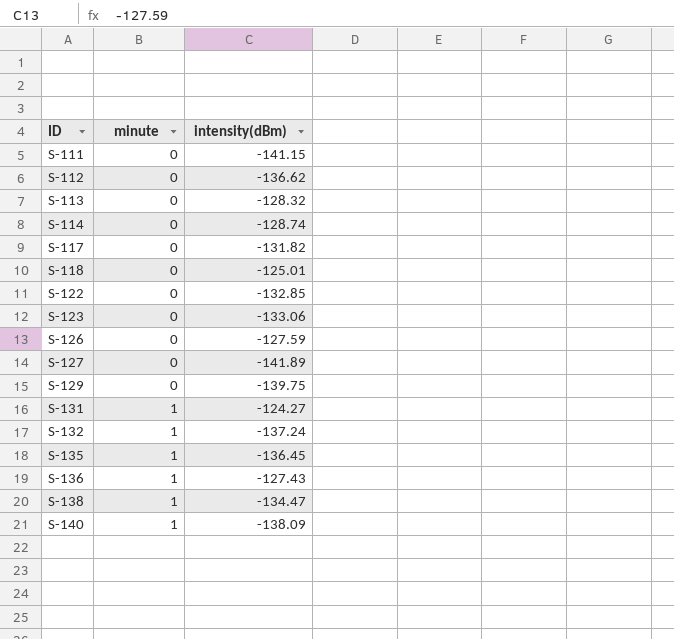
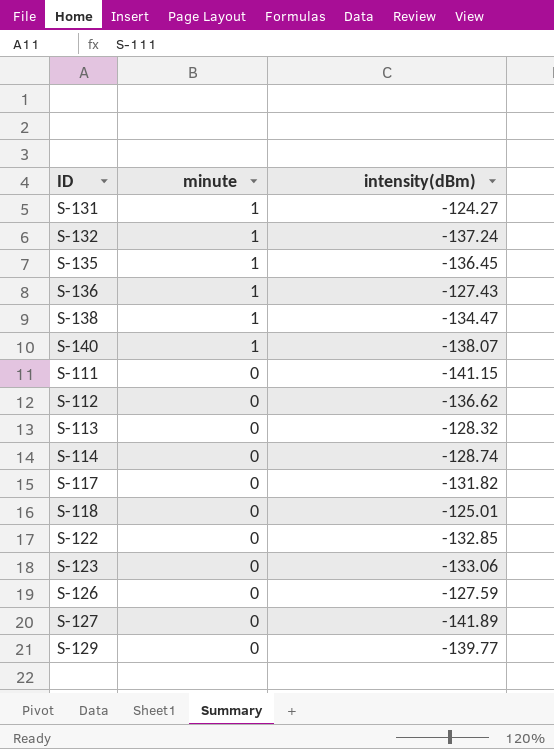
row order: ID ascending -> minute descending
S-140 | intensity(dBm): -138.09 -> -138.07
S-129 | intensity(dBm): -139.75 -> -139.77

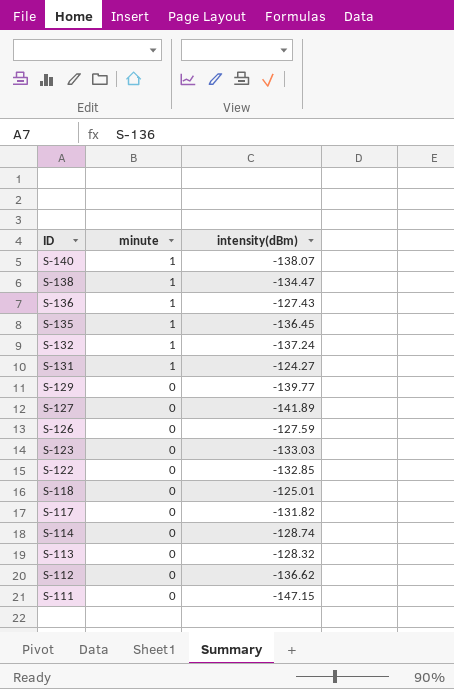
row order: minute descending -> ID descending
S-123 | intensity(dBm): -133.06 -> -133.03
S-111 | intensity(dBm): -141.15 -> -147.15

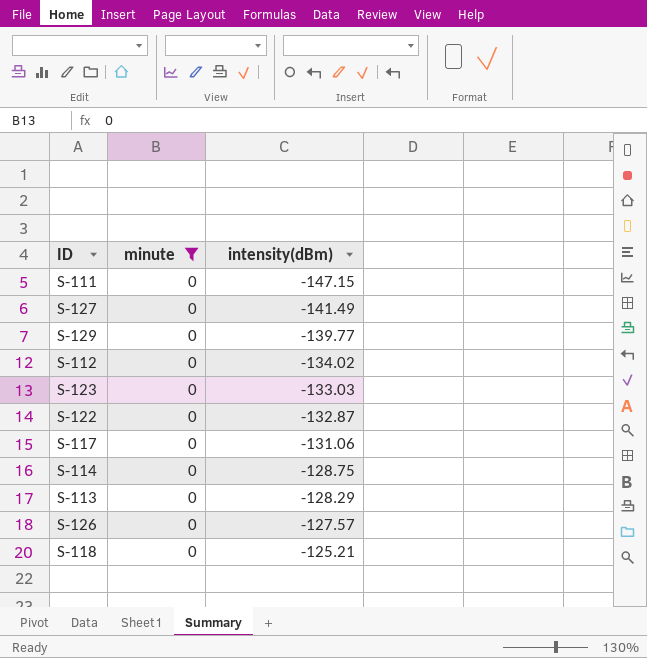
filter: none -> minute = 0
row order: ID descending -> intensity(dBm) ascending
S-127 | intensity(dBm): -141.89 -> -141.49
S-112 | intensity(dBm): -136.62 -> -134.02
S-122 | intensity(dBm): -132.85 -> -132.87
S-117 | intensity(dBm): -131.82 -> -131.06
S-114 | intensity(dBm): -128.74 -> -128.75
S-113 | intensity(dBm): -128.32 -> -128.29
S-126 | intensity(dBm): -127.59 -> -127.57
S-118 | intensity(dBm): -125.01 -> -125.21

